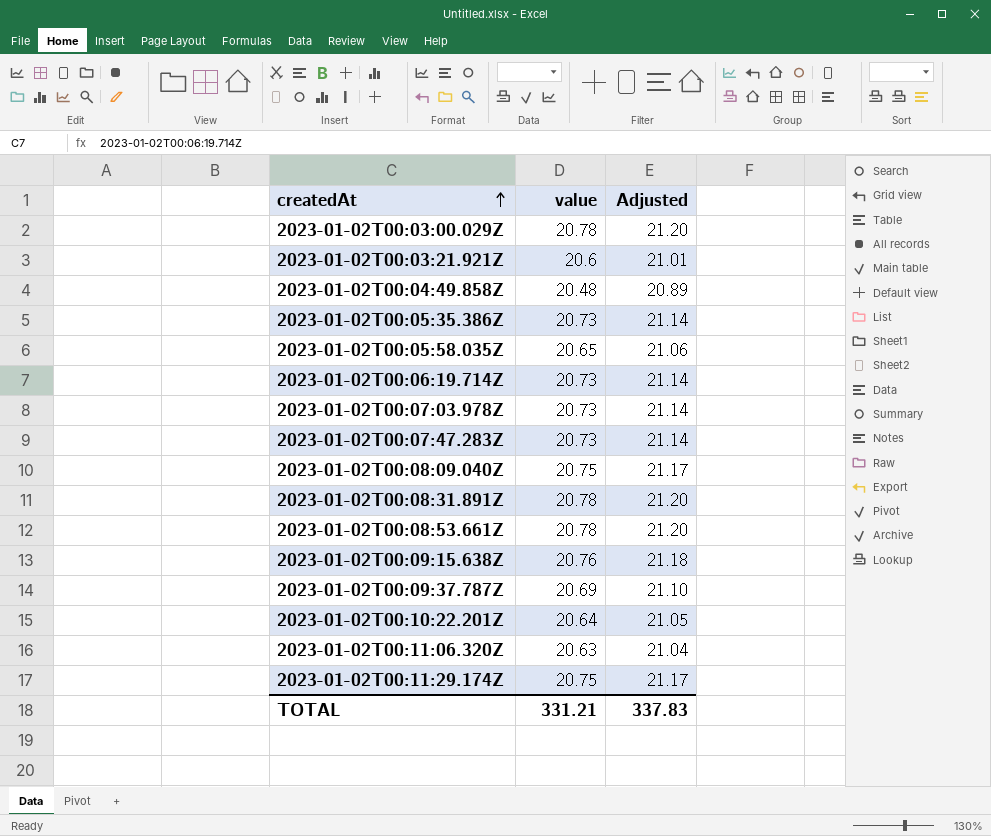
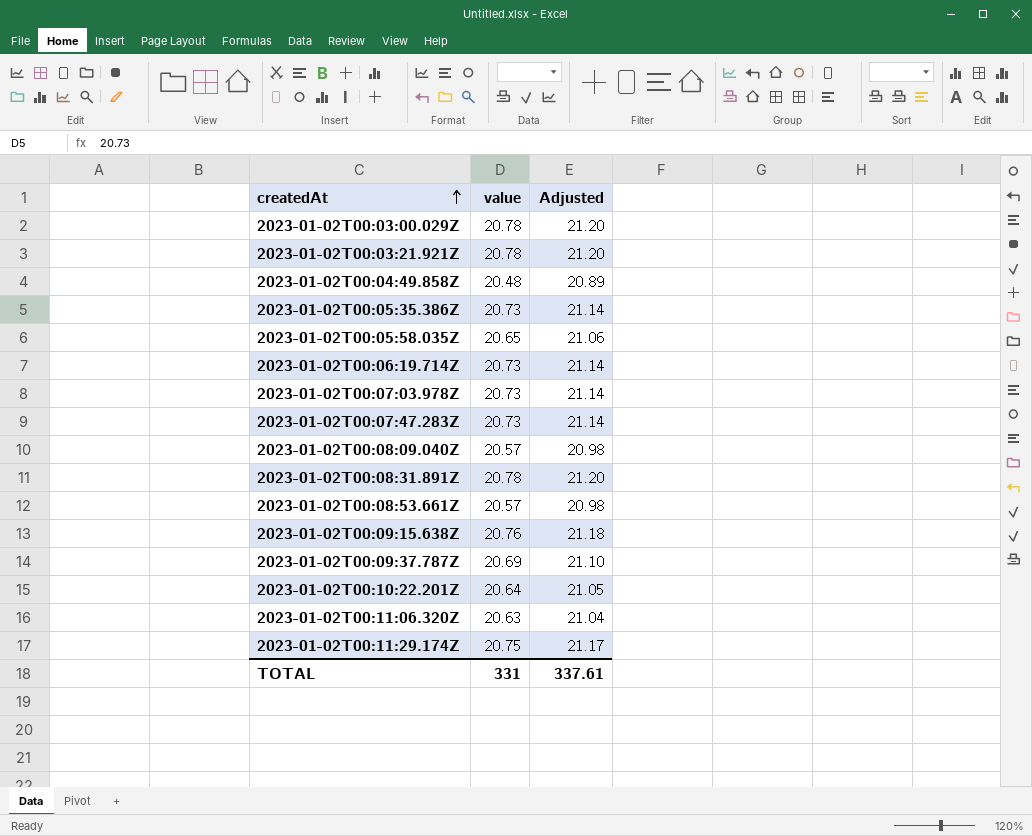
2023-01-02T00:03:21.921Z | value: 20.6 -> 20.78
2023-01-02T00:03:21.921Z | Adjusted: 21.01 -> 21.20
2023-01-02T00:08:09.040Z | value: 20.75 -> 20.57
2023-01-02T00:08:09.040Z | Adjusted: 21.17 -> 20.98
2023-01-02T00:08:53.661Z | value: 20.78 -> 20.57
2023-01-02T00:08:53.661Z | Adjusted: 21.20 -> 20.98
TOTAL | value: 331.21 -> 331
TOTAL | Adjusted: 337.83 -> 337.61

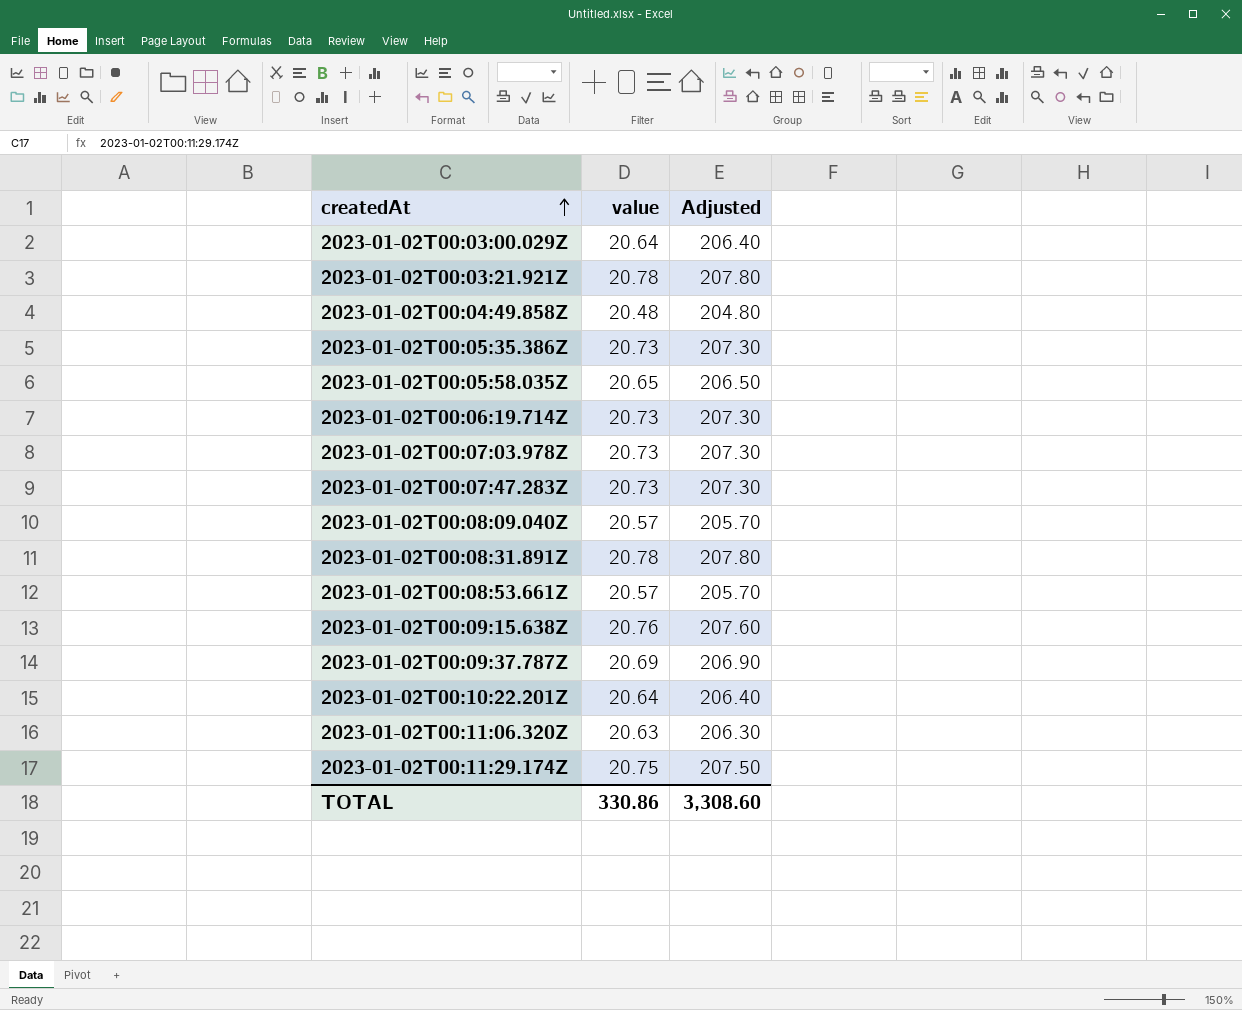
column Adjusted | formula: [value] * 1.02 -> [value] * 10
2023-01-02T00:03:00.029Z | value: 20.78 -> 20.64
TOTAL | value: 331 -> 330.86
TOTAL | Adjusted: 337.61 -> 3,308.60

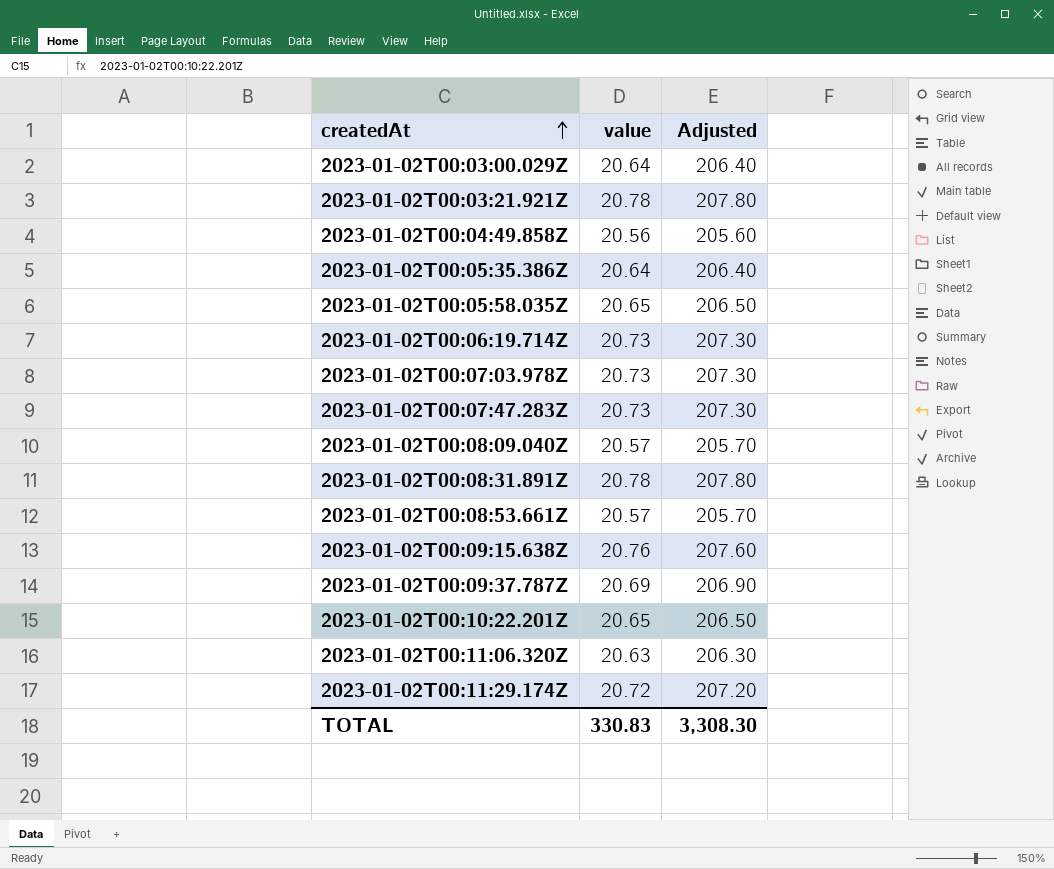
2023-01-02T00:04:49.858Z | value: 20.48 -> 20.56
2023-01-02T00:04:49.858Z | Adjusted: 204.80 -> 205.60
2023-01-02T00:05:35.386Z | value: 20.73 -> 20.64
2023-01-02T00:05:35.386Z | Adjusted: 207.30 -> 206.40
2023-01-02T00:10:22.201Z | value: 20.64 -> 20.65
2023-01-02T00:10:22.201Z | Adjusted: 206.40 -> 206.50
2023-01-02T00:11:29.174Z | value: 20.75 -> 20.72
2023-01-02T00:11:29.174Z | Adjusted: 207.50 -> 207.20
TOTAL | value: 330.86 -> 330.83
TOTAL | Adjusted: 3,308.60 -> 3,308.30

